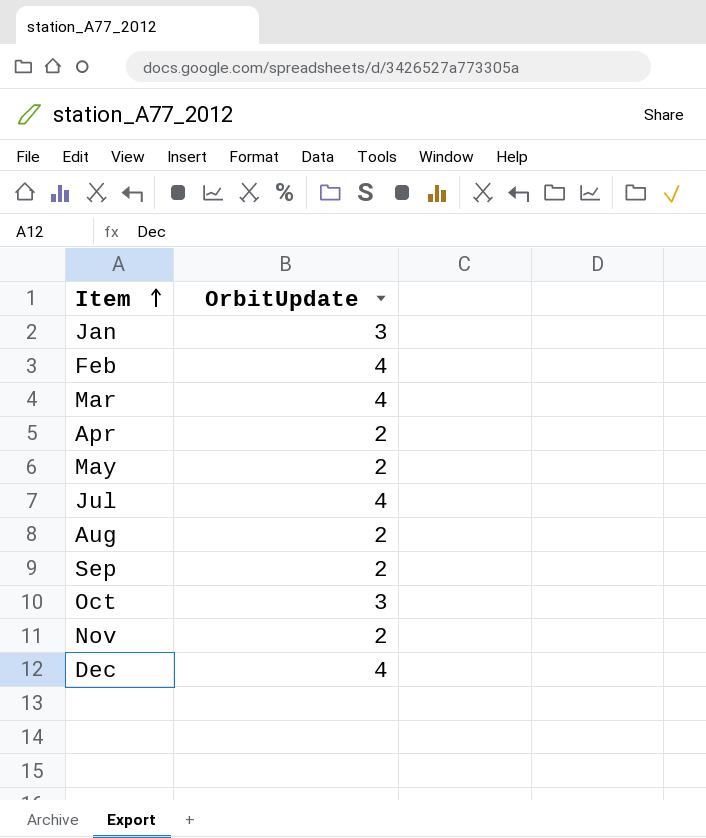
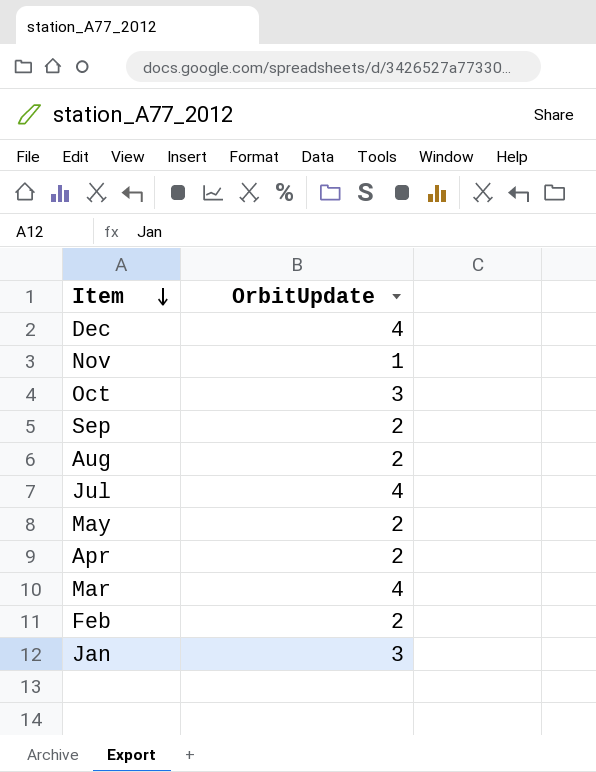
row order: Item ascending -> Item descending
Nov | OrbitUpdate: 2 -> 1
Feb | OrbitUpdate: 4 -> 2

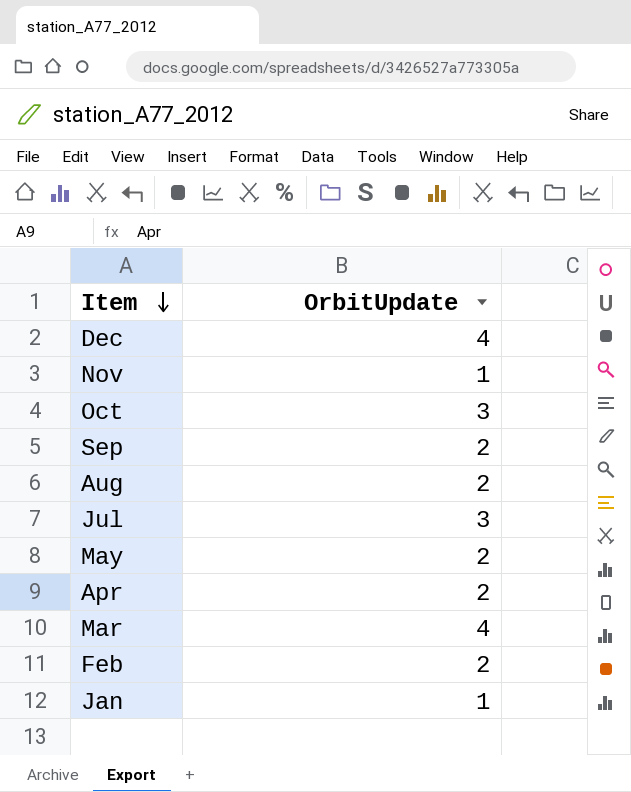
Jul | OrbitUpdate: 4 -> 3
Jan | OrbitUpdate: 3 -> 1

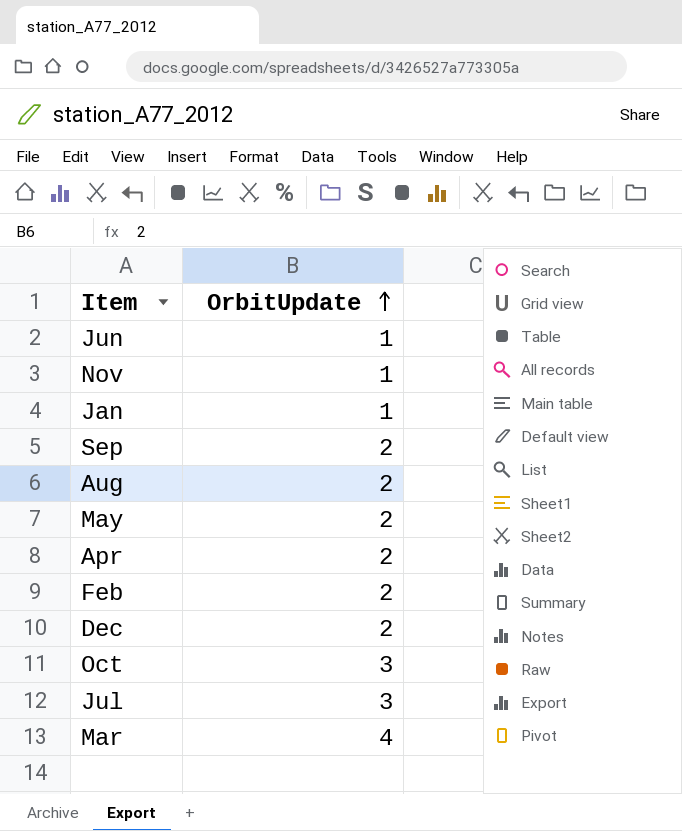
row order: Item descending -> OrbitUpdate ascending
row Jun: none -> 1
Dec | OrbitUpdate: 4 -> 2

